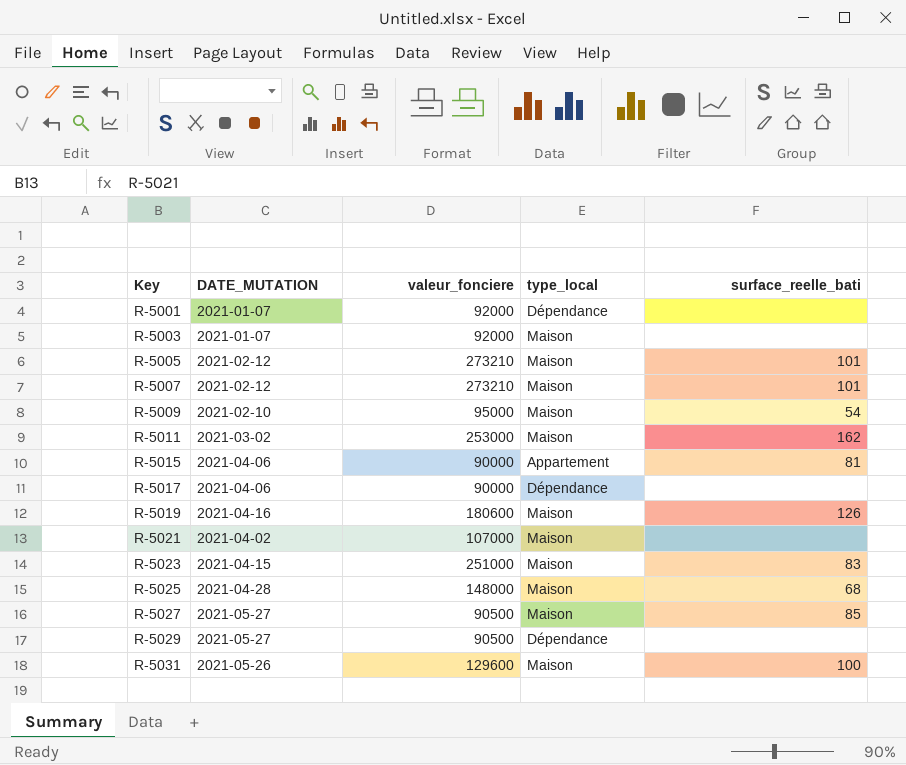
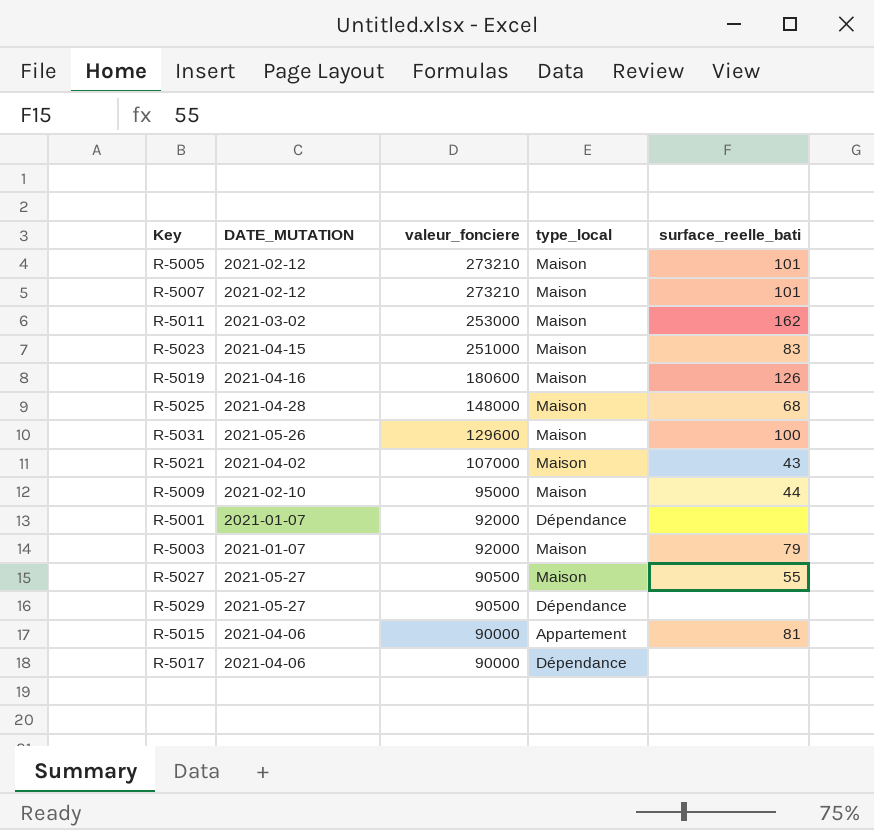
row order: Key ascending -> valeur_fonciere descending
R-5021 | surface_reelle_bati: none -> 43
R-5009 | surface_reelle_bati: 54 -> 44
R-5003 | surface_reelle_bati: none -> 79
R-5027 | surface_reelle_bati: 85 -> 55

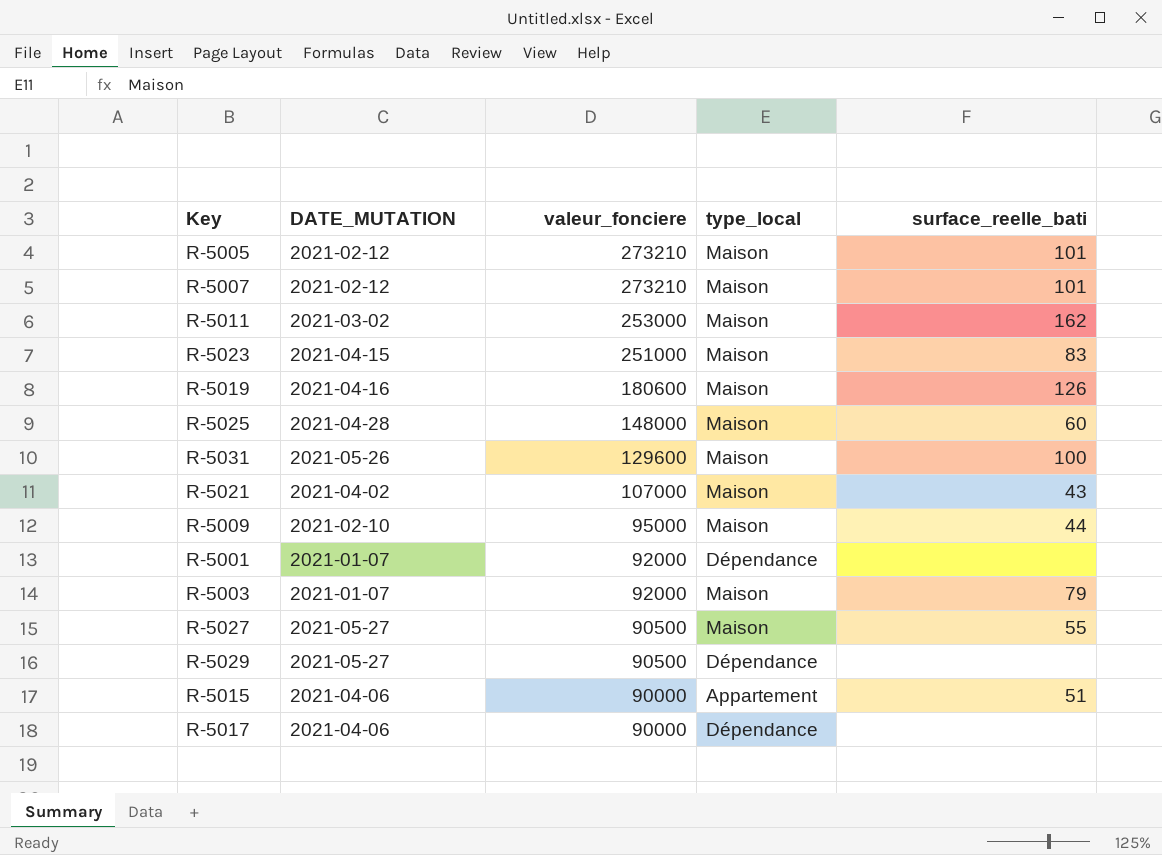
R-5025 | surface_reelle_bati: 68 -> 60
R-5015 | surface_reelle_bati: 81 -> 51

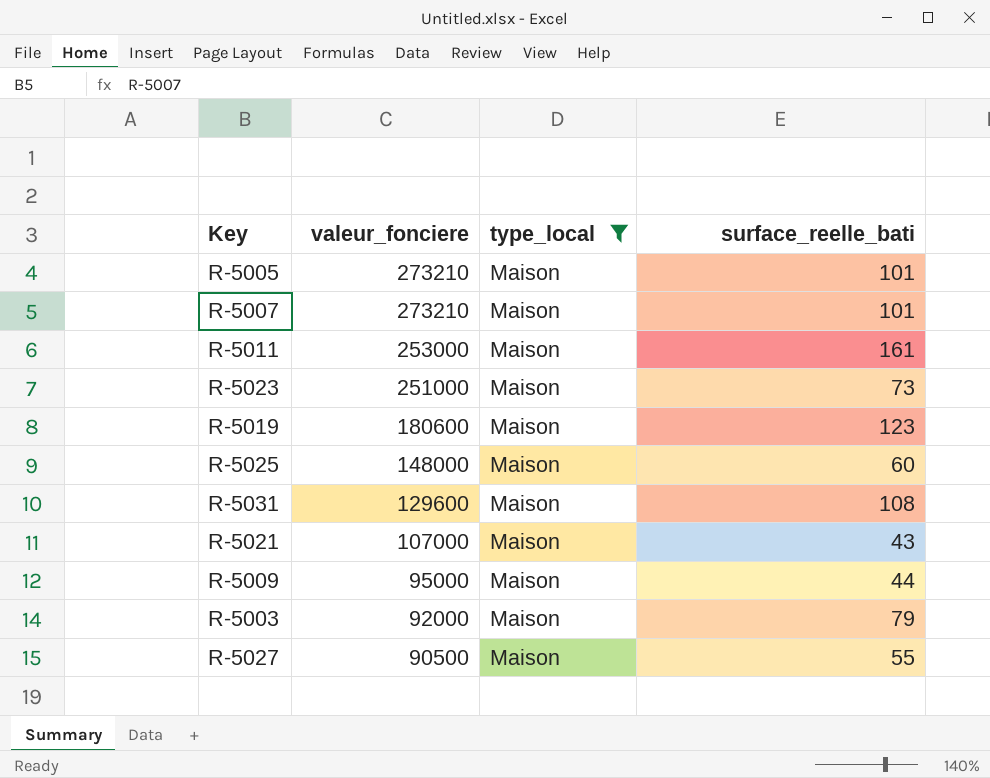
filter: none -> type_local = Maison
column DATE_MUTATION | position: 2 -> none
R-5011 | surface_reelle_bati: 162 -> 161
R-5023 | surface_reelle_bati: 83 -> 73
R-5019 | surface_reelle_bati: 126 -> 123
R-5031 | surface_reelle_bati: 100 -> 108

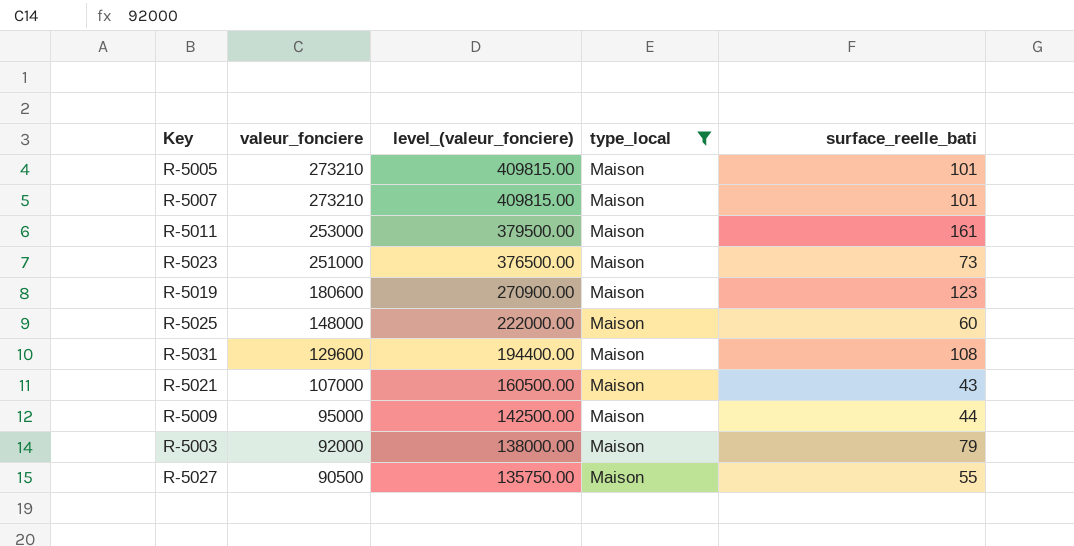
column level_(valeur_fonciere) | formula: none -> [valeur_fonciere] * 1.5

